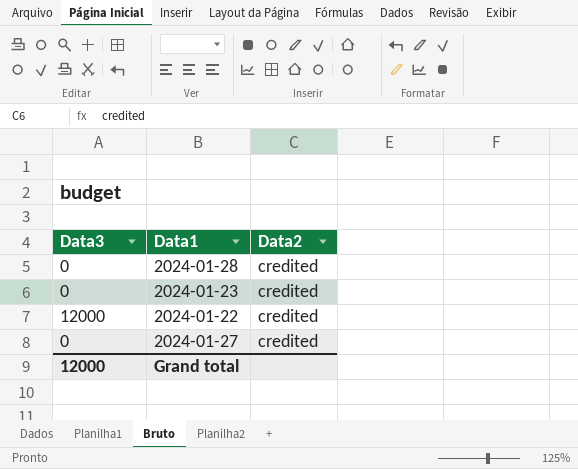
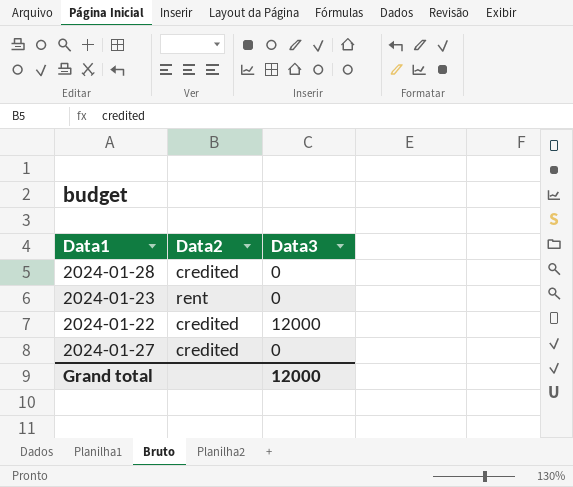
column Data3 | position: 1 -> 3
2024-01-23 | Data2: credited -> rent

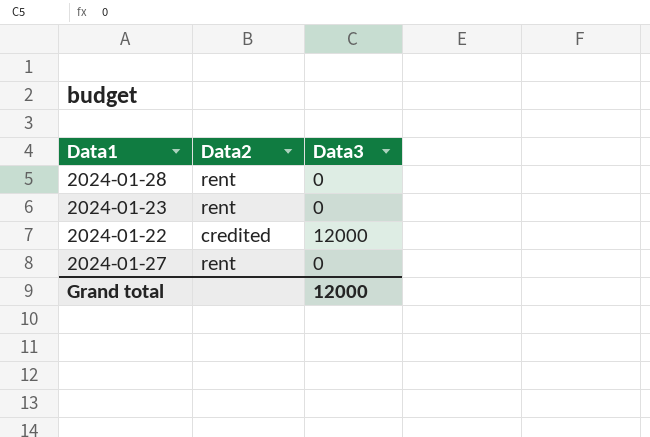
2024-01-28 | Data2: credited -> rent
2024-01-27 | Data2: credited -> rent

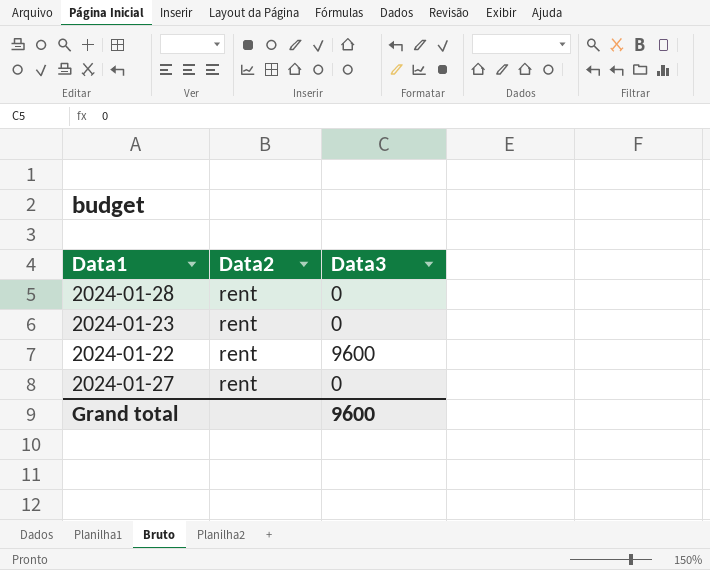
2024-01-22 | Data2: credited -> rent
2024-01-22 | Data3: 12000 -> 9600
Grand total | Data3: 12000 -> 9600

